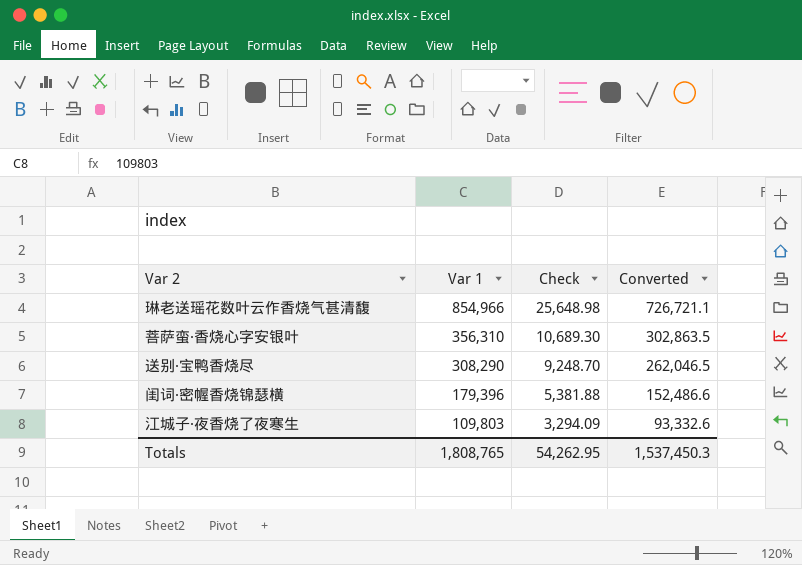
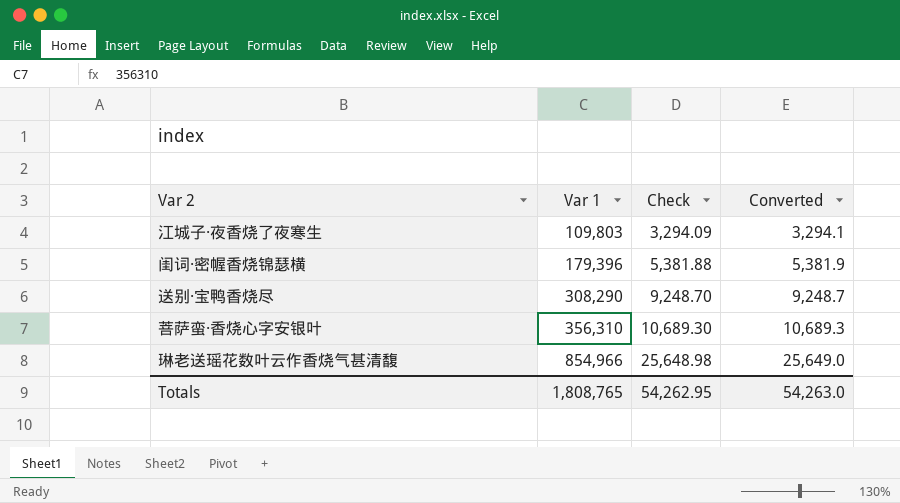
row order: Var 1 descending -> Var 1 ascending
column Converted | formula: [Var 1] * 0.85 -> [Var 1] * 0.03
Totals | Converted: 1,537,450.3 -> 54,263.0

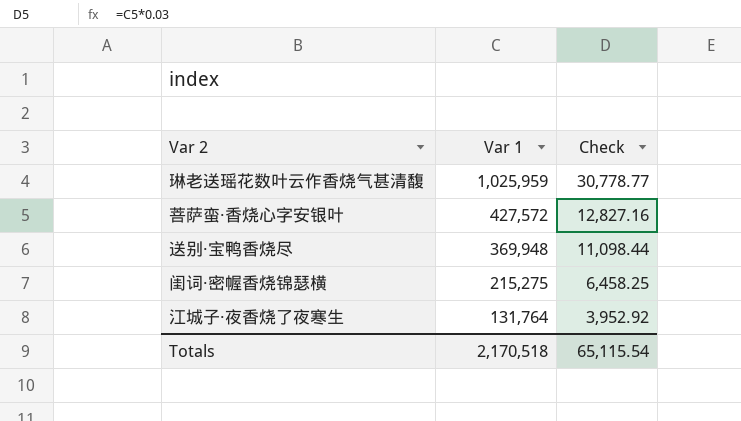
row order: Var 1 ascending -> Var 1 descending
column Converted | formula: [Var 1] * 0.03 -> none
琳老送瑶花数叶云作香烧气甚清馥 | Var 1: 854,966 -> 1,025,959
琳老送瑶花数叶云作香烧气甚清馥 | Check: 25,648.98 -> 30,778.77
菩萨蛮·香烧心字安银叶 | Var 1: 356,310 -> 427,572
菩萨蛮·香烧心字安银叶 | Check: 10,689.30 -> 12,827.16
送别·宝鸭香烧尽 | Var 1: 308,290 -> 369,948
送别·宝鸭香烧尽 | Check: 9,248.70 -> 11,098.44
闺词·密幄香烧锦瑟横 | Var 1: 179,396 -> 215,275
闺词·密幄香烧锦瑟横 | Check: 5,381.88 -> 6,458.25
江城子·夜香烧了夜寒生 | Var 1: 109,803 -> 131,764
江城子·夜香烧了夜寒生 | Check: 3,294.09 -> 3,952.92
Totals | Var 1: 1,808,765 -> 2,170,518
Totals | Check: 54,262.95 -> 65,115.54

